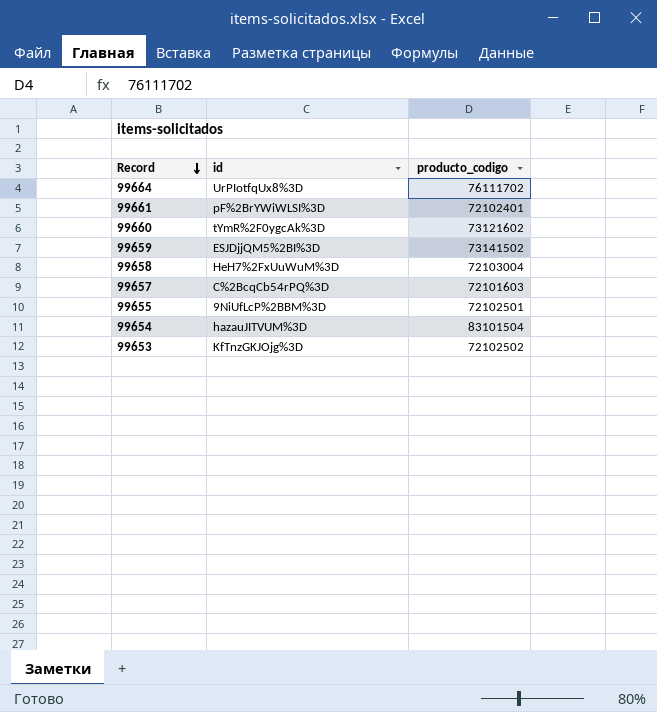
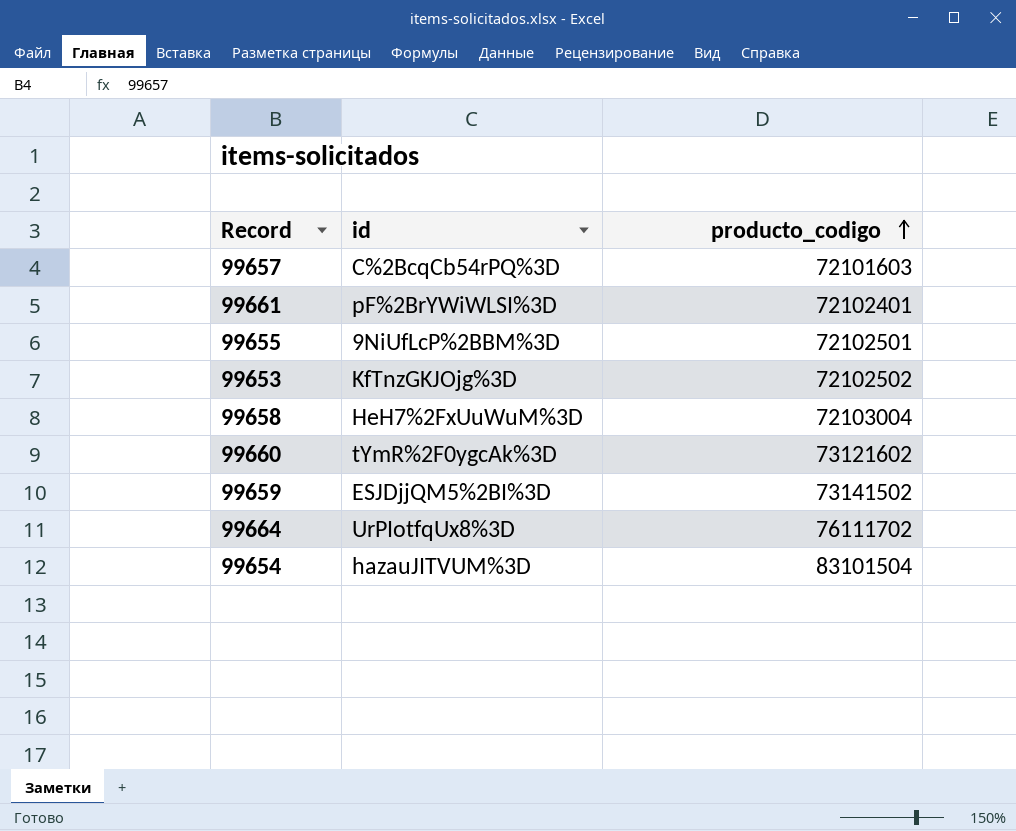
row order: Record descending -> producto_codigo ascending

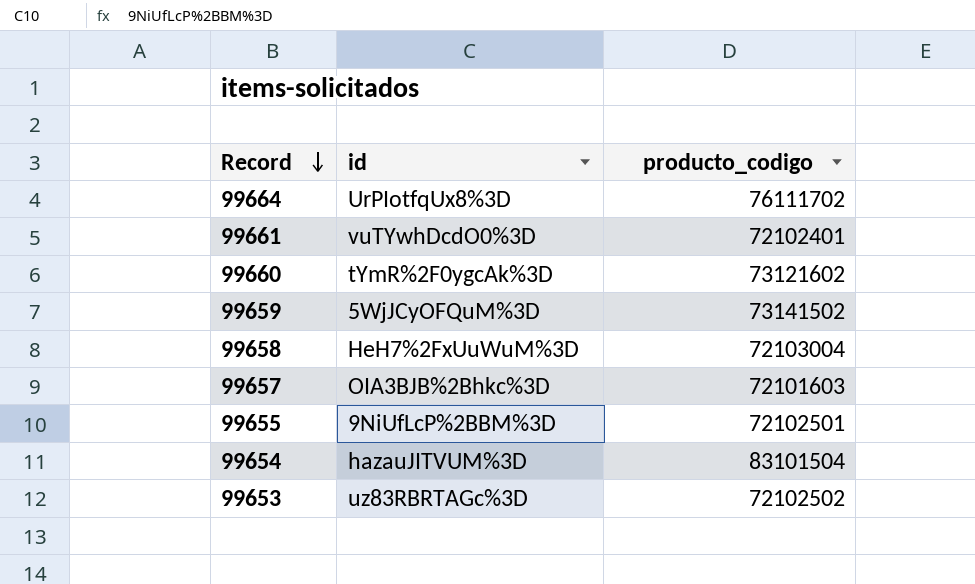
row order: producto_codigo ascending -> Record descending
99661 | id: pF%2BrYWiWLSI%3D -> vuTYwhDcdO0%3D
99659 | id: ESJDjjQM5%2BI%3D -> 5WjJCyOFQuM%3D
99657 | id: C%2BcqCb54rPQ%3D -> OIA3BJB%2Bhkc%3D
99653 | id: KfTnzGKJOjg%3D -> uz83RBRTAGc%3D

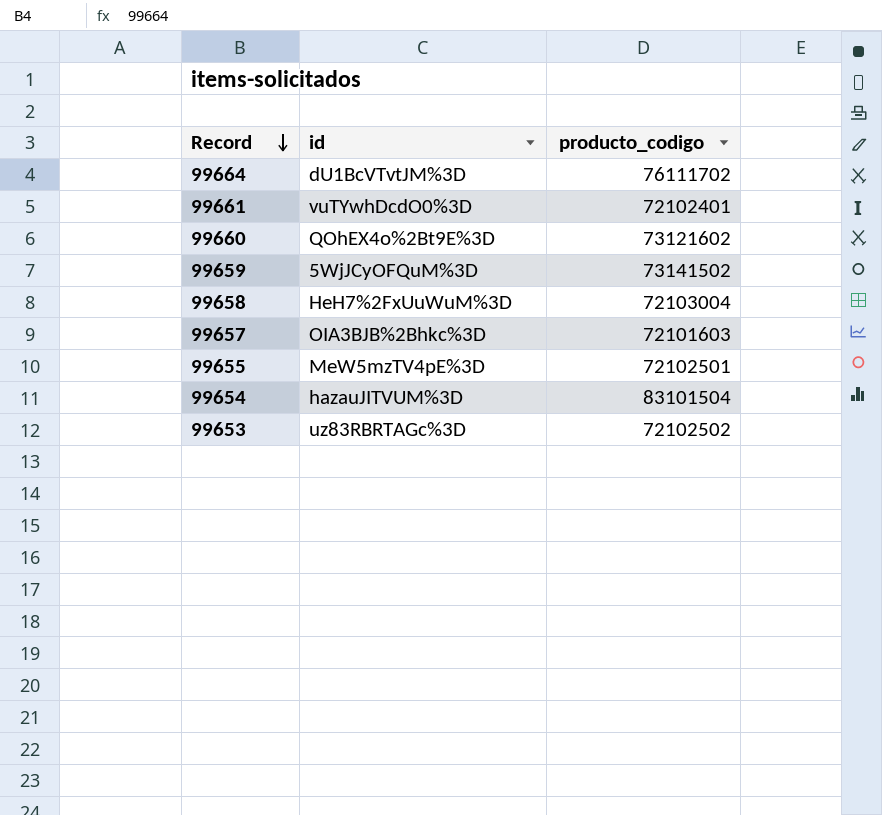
99664 | id: UrPIotfqUx8%3D -> dU1BcVTvtJM%3D
99660 | id: tYmR%2F0ygcAk%3D -> QOhEX4o%2Bt9E%3D
99655 | id: 9NiUfLcP%2BBM%3D -> MeW5mzTV4pE%3D

